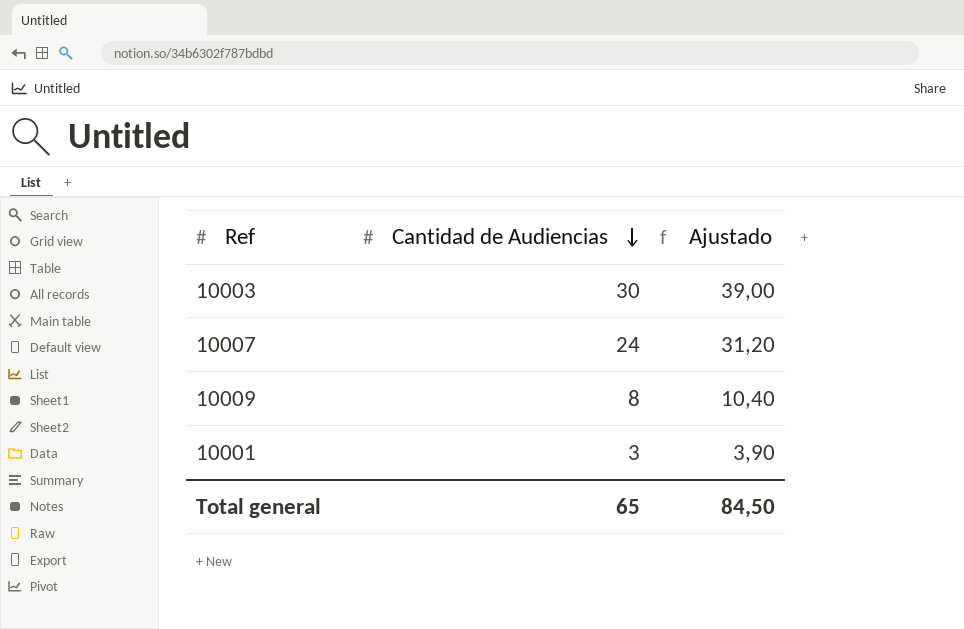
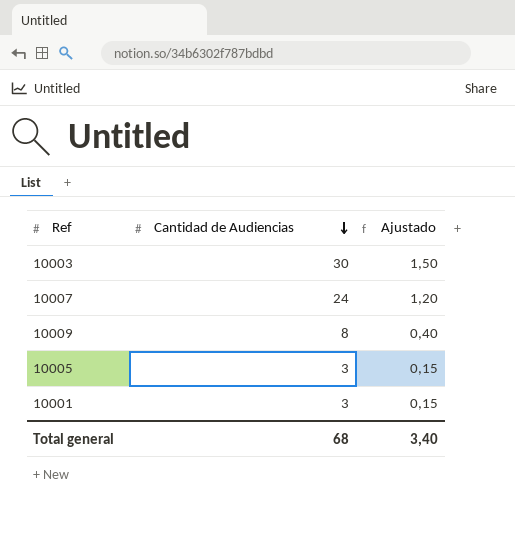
column Ajustado | formula: [Cantidad de Audiencias] * 1,3 -> [Cantidad de Audiencias] * 0,05
row 10005: none -> 3 | 0,15
Total general | Cantidad de Audiencias: 65 -> 68
Total general | Ajustado: 84,50 -> 3,40

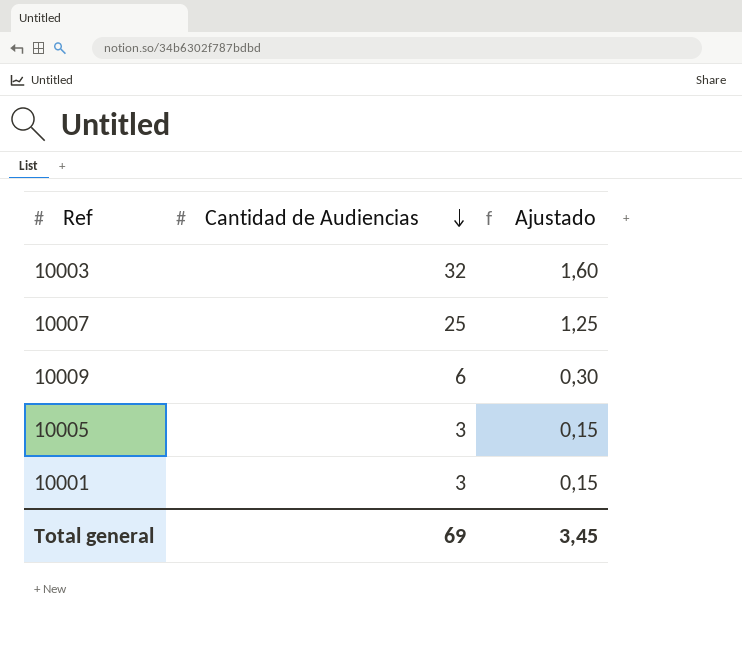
10003 | Cantidad de Audiencias: 30 -> 32
10003 | Ajustado: 1,50 -> 1,60
10007 | Cantidad de Audiencias: 24 -> 25
10007 | Ajustado: 1,20 -> 1,25
10009 | Cantidad de Audiencias: 8 -> 6
10009 | Ajustado: 0,40 -> 0,30
Total general | Cantidad de Audiencias: 68 -> 69
Total general | Ajustado: 3,40 -> 3,45

